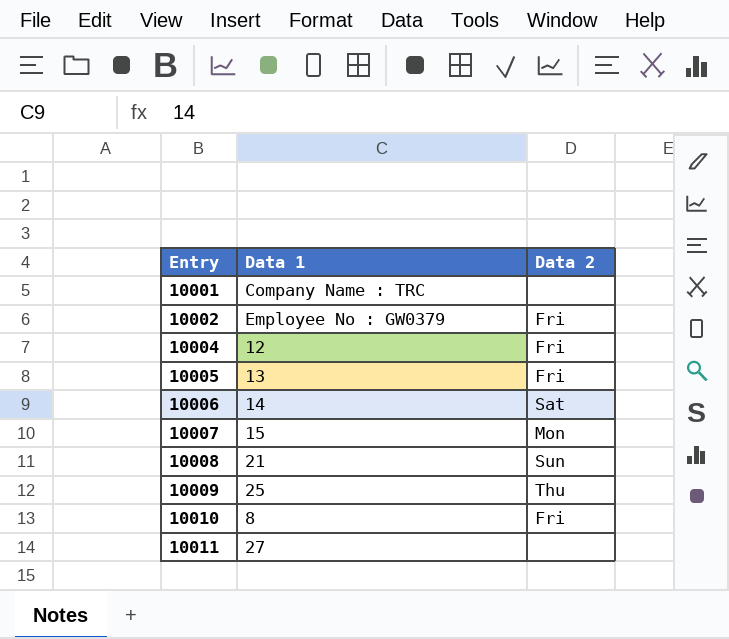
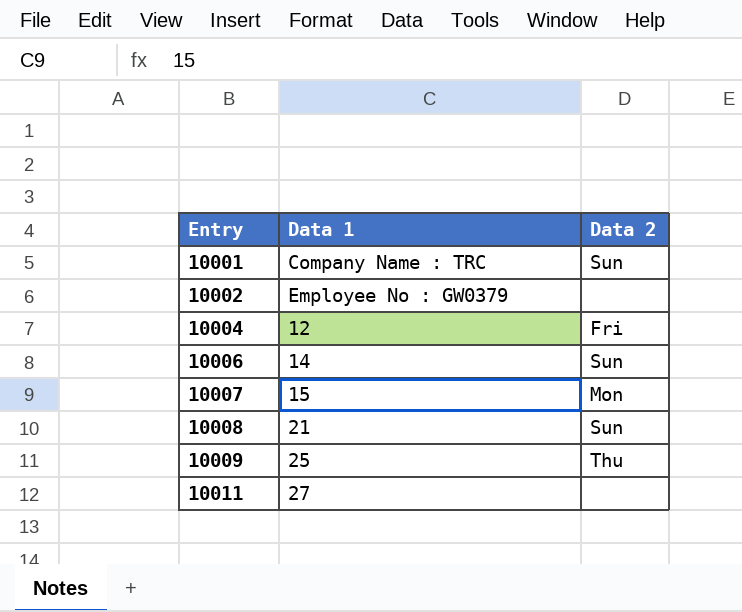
row 10005: 13 | Fri -> none
row 10010: 8 | Fri -> none
10001 | Data 2: none -> Sun
10002 | Data 2: Fri -> none
10006 | Data 2: Sat -> Sun

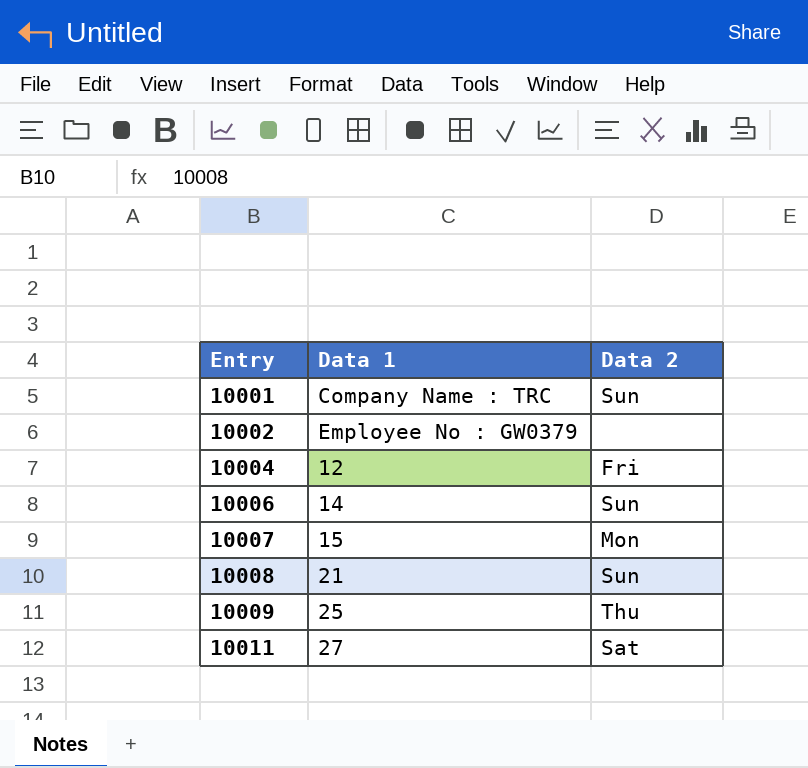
10011 | Data 2: none -> Sat

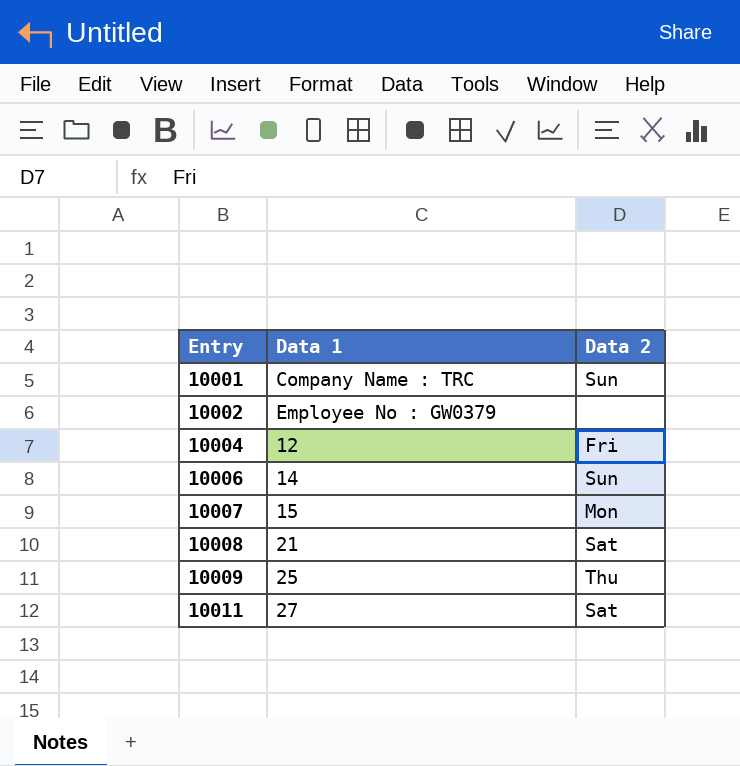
10008 | Data 2: Sun -> Sat

